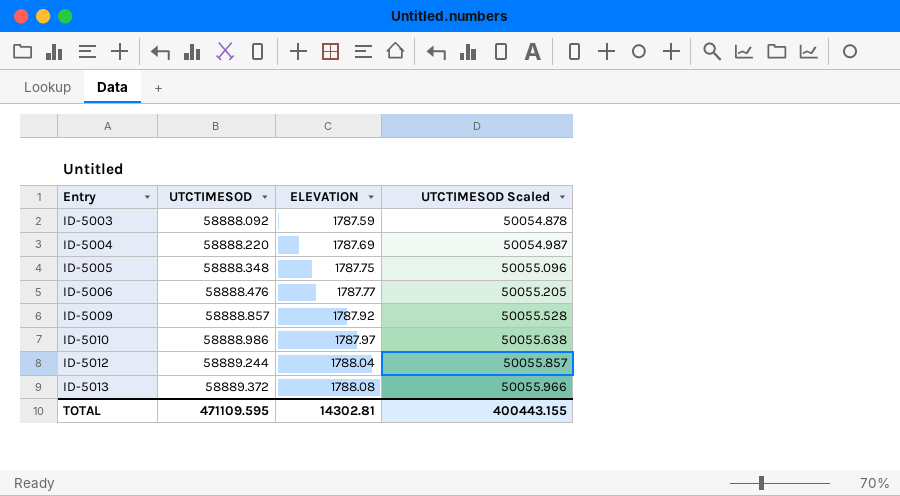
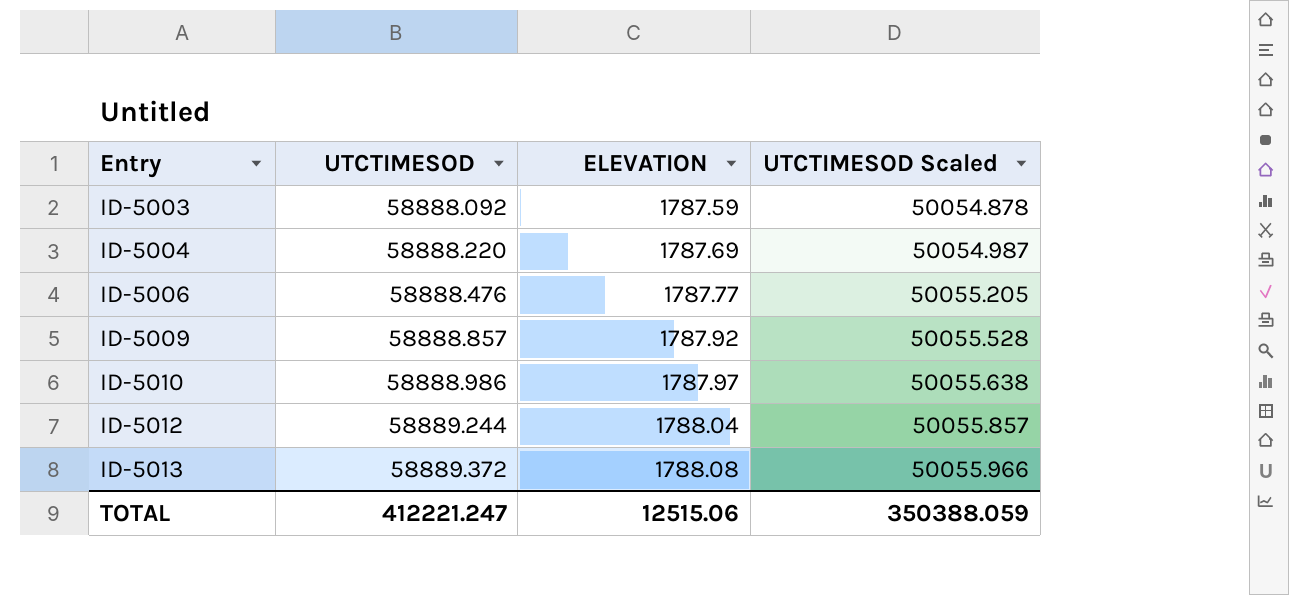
row ID-5005: 58888.348 | 1787.75 | 50055.096 -> none
TOTAL | UTCTIMESOD: 471109.595 -> 412221.247
TOTAL | ELEVATION: 14302.81 -> 12515.06
TOTAL | UTCTIMESOD Scaled: 400443.155 -> 350388.059

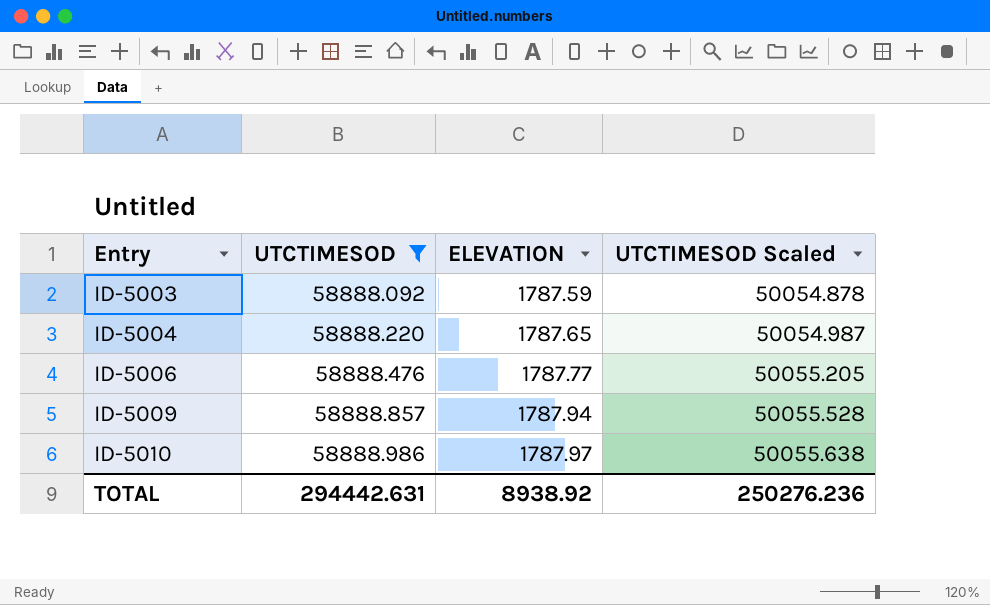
filter: none -> UTCTIMESOD <= 58888.986
ID-5004 | ELEVATION: 1787.69 -> 1787.65
ID-5009 | ELEVATION: 1787.92 -> 1787.94
TOTAL | UTCTIMESOD: 412221.247 -> 294442.631
TOTAL | ELEVATION: 12515.06 -> 8938.92
TOTAL | UTCTIMESOD Scaled: 350388.059 -> 250276.236

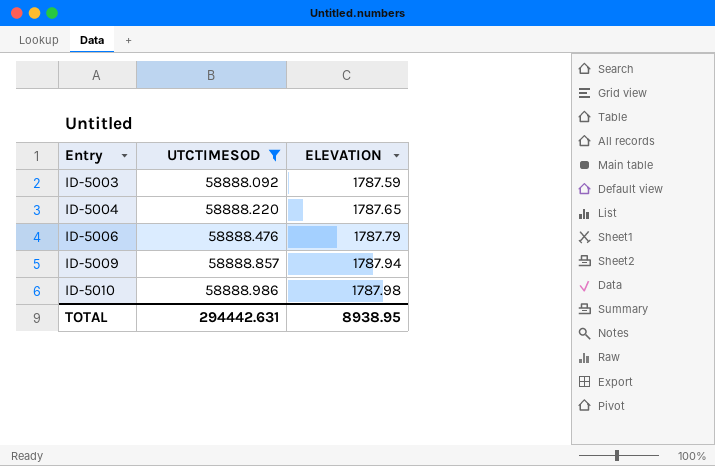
column UTCTIMESOD Scaled | formula: [UTCTIMESOD] * 0.85 -> none
ID-5006 | ELEVATION: 1787.77 -> 1787.79
ID-5010 | ELEVATION: 1787.97 -> 1787.98
TOTAL | ELEVATION: 8938.92 -> 8938.95

